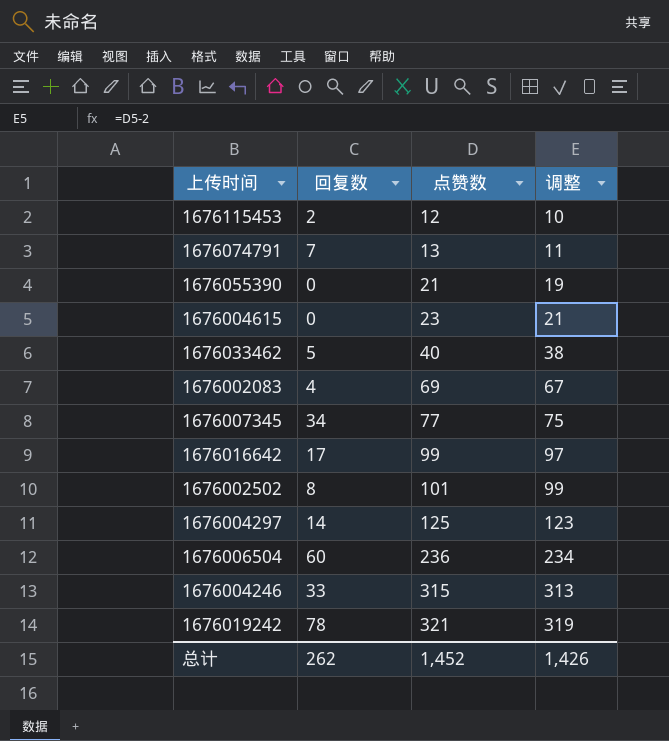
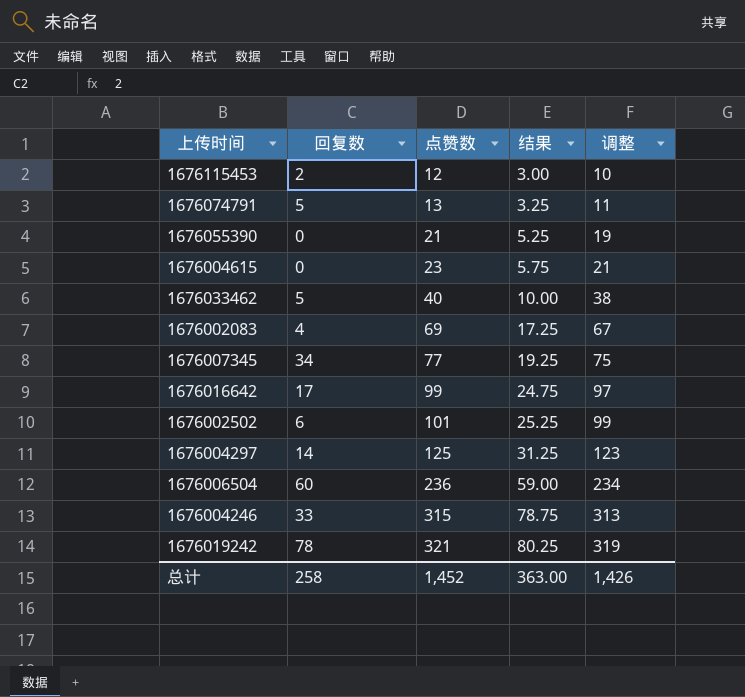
column 结果 | formula: none -> [点赞数] * 0.25
1676074791 | 回复数: 7 -> 5
1676002502 | 回复数: 8 -> 6
总计 | 回复数: 262 -> 258

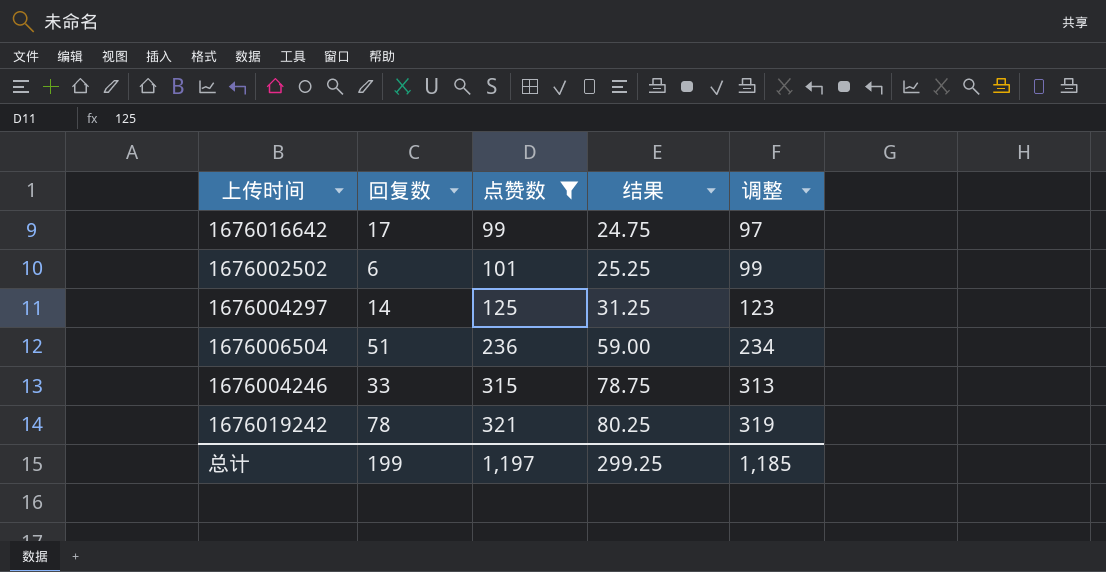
filter: none -> 点赞数 >= 99
1676006504 | 回复数: 60 -> 51
总计 | 回复数: 258 -> 199
总计 | 点赞数: 1,452 -> 1,197
总计 | 结果: 363.00 -> 299.25
总计 | 调整: 1,426 -> 1,185

